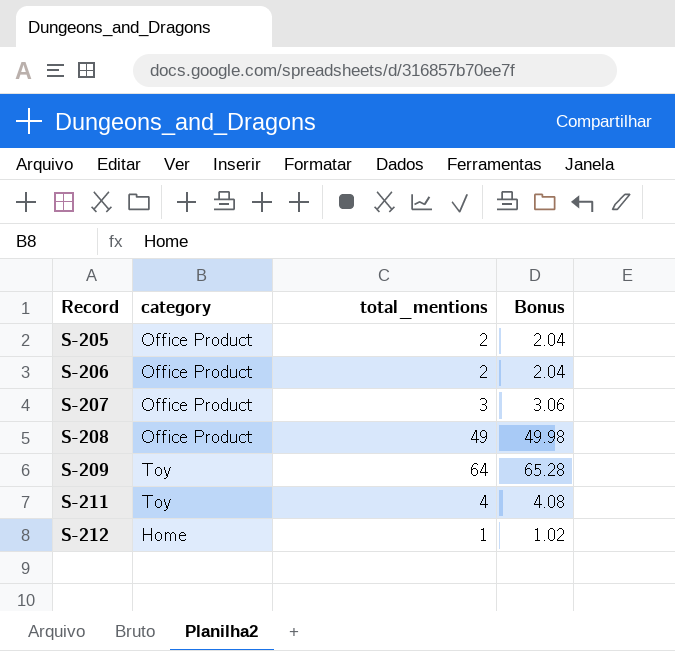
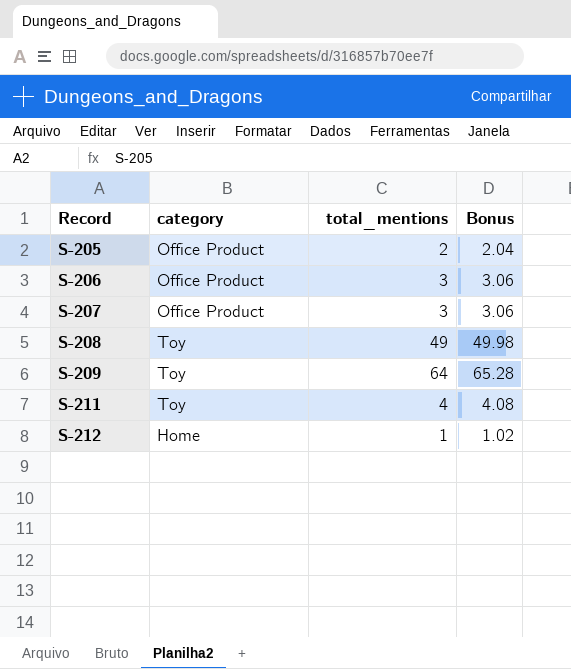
S-206 | total_mentions: 2 -> 3
S-206 | Bonus: 2.04 -> 3.06
S-208 | category: Office Product -> Toy

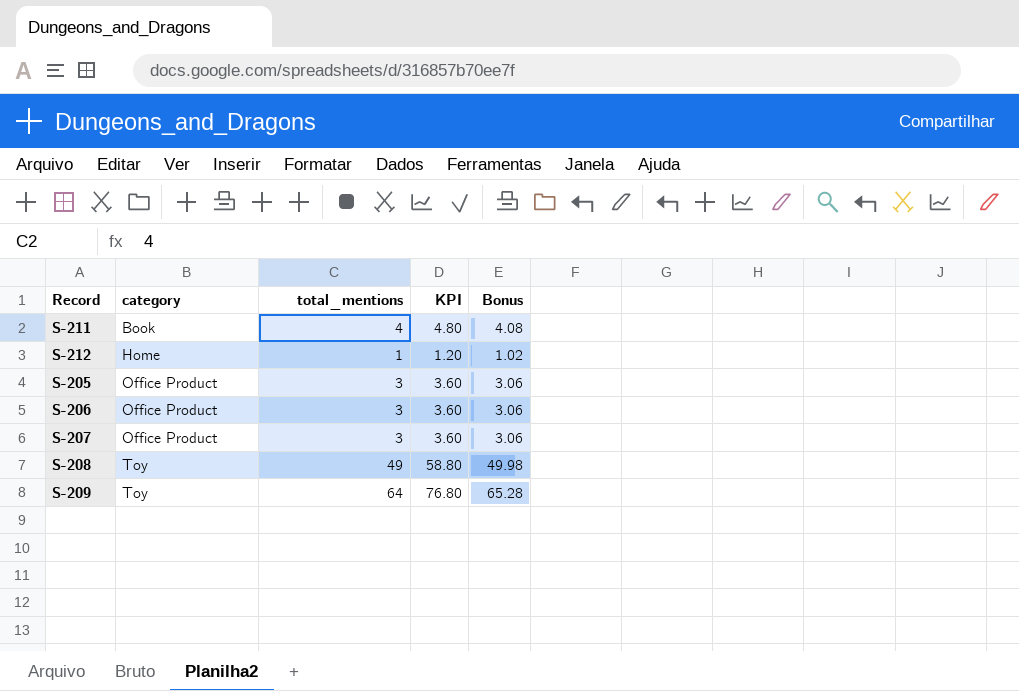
row order: Record ascending -> category ascending
column KPI | formula: none -> [total_mentions] * 1.2
S-211 | category: Toy -> Book
S-205 | total_mentions: 2 -> 3
S-205 | Bonus: 2.04 -> 3.06

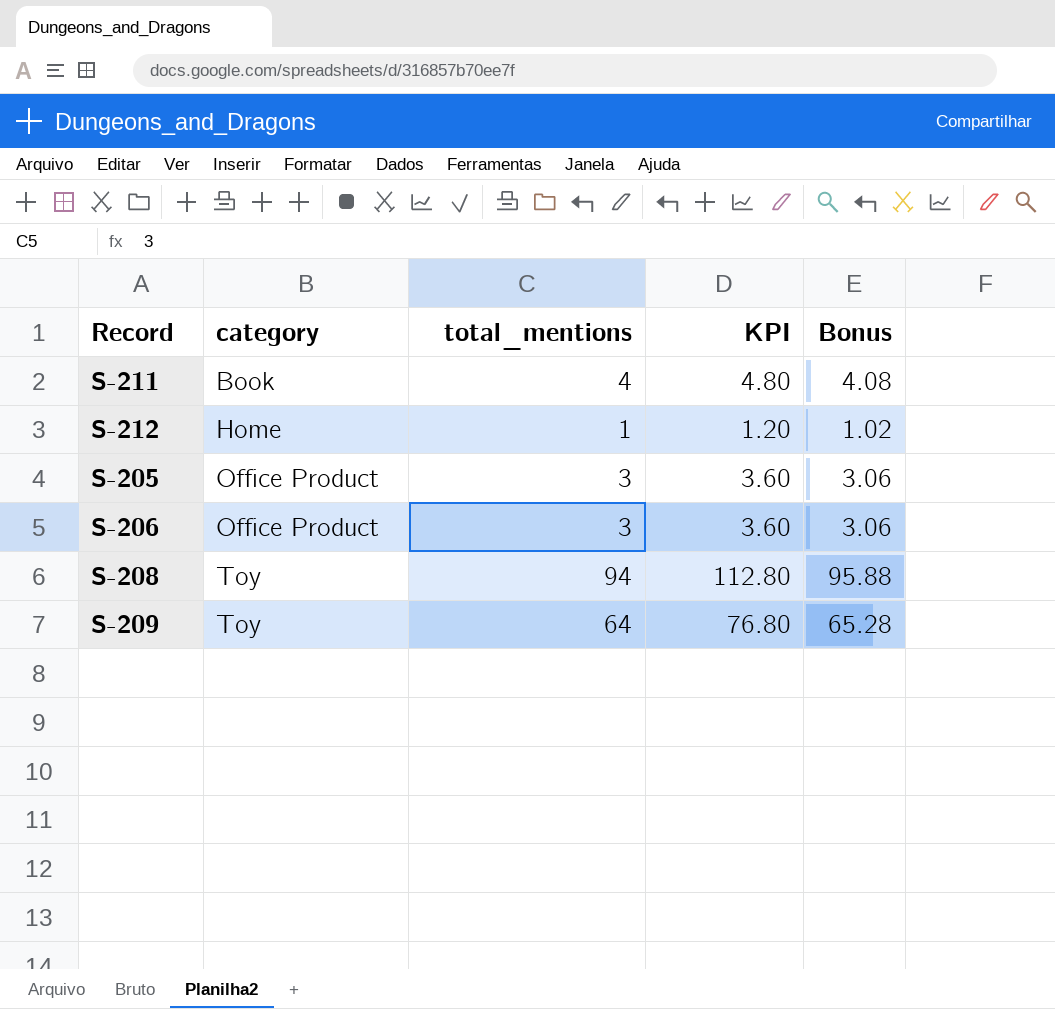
row S-207: Office Product | 3 | 3.60 | 3.06 -> none
S-208 | total_mentions: 49 -> 94
S-208 | KPI: 58.80 -> 112.80
S-208 | Bonus: 49.98 -> 95.88

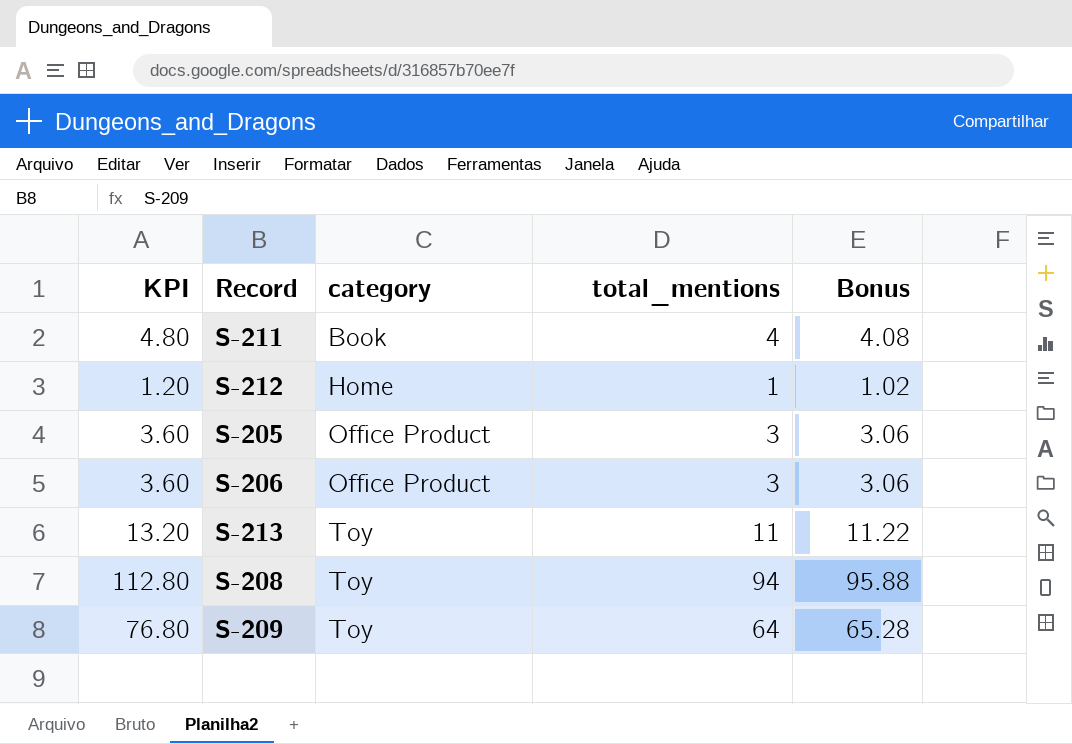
column KPI | position: 4 -> 1
row S-213: none -> 13.20 | Toy | 11 | 11.22

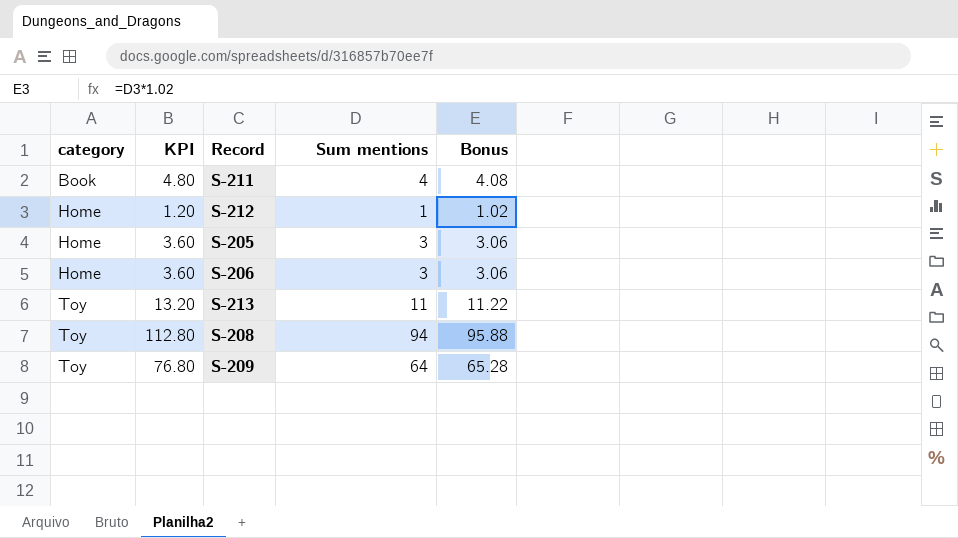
column category | position: 3 -> 1
column name: total_mentions -> Sum mentions
S-205 | category: Office Product -> Home
S-206 | category: Office Product -> Home

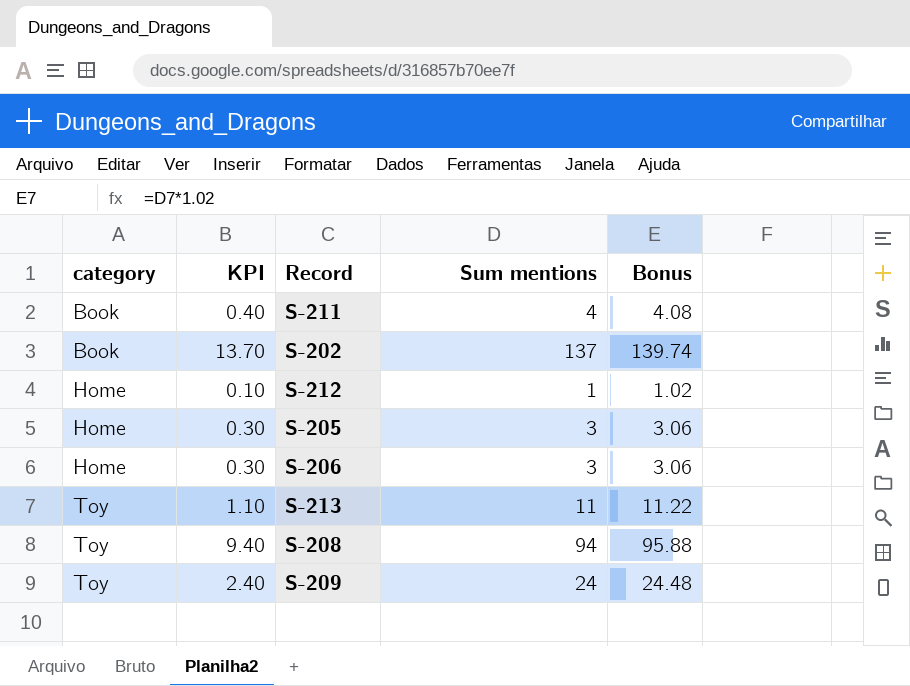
column KPI | formula: [Sum mentions] * 1.2 -> [Sum mentions] * 0.1
row S-202: none -> Book | 13.70 | 137 | 139.74
S-209 | Sum mentions: 64 -> 24
S-209 | Bonus: 65.28 -> 24.48

